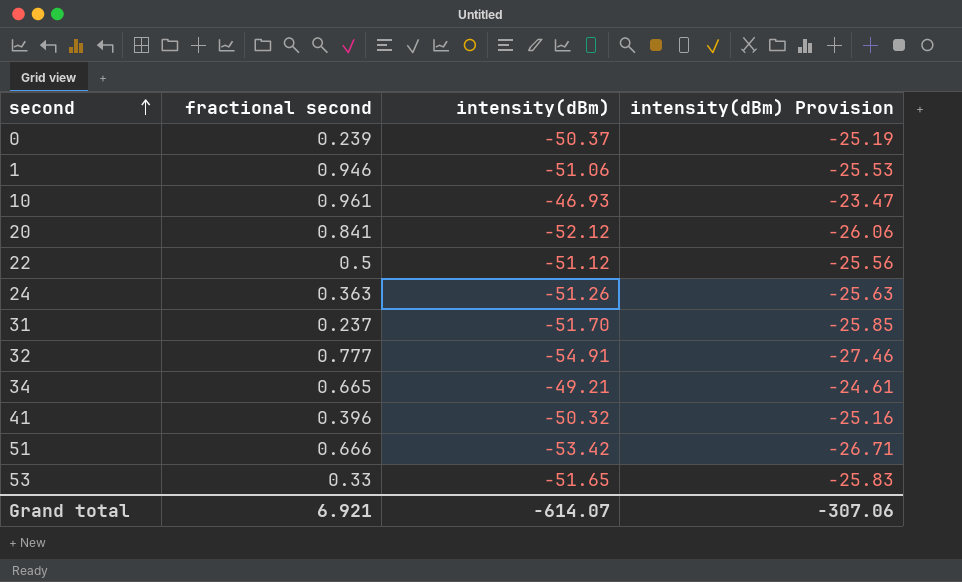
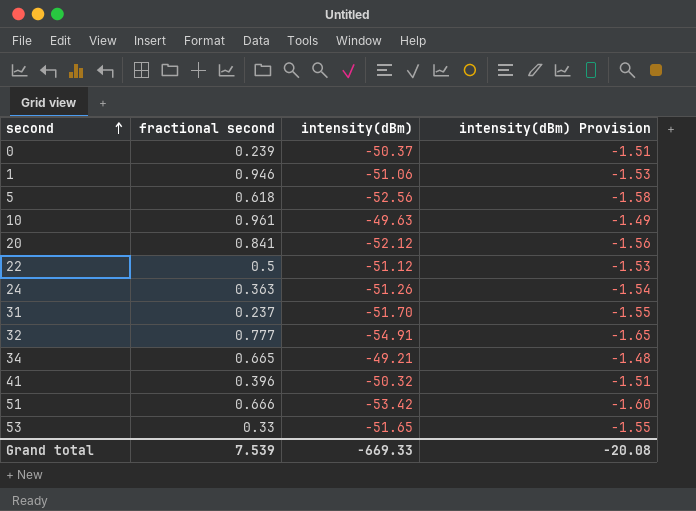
column intensity(dBm) Provision | formula: [intensity(dBm)] * 0.5 -> [intensity(dBm)] * 0.03
row 5: none -> 0.618 | -52.56 | -1.58
10 | intensity(dBm): -46.93 -> -49.63
Grand total | fractional second: 6.921 -> 7.539
Grand total | intensity(dBm): -614.07 -> -669.33
Grand total | intensity(dBm) Provision: -307.06 -> -20.08

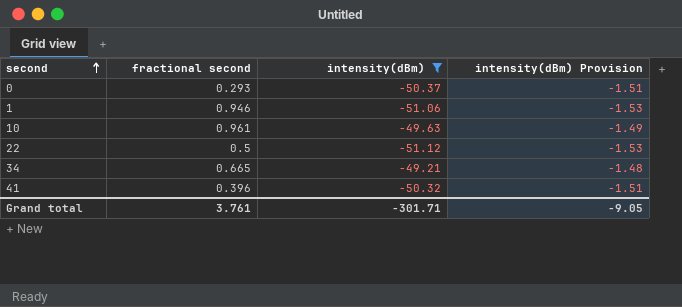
filter: none -> intensity(dBm) >= -51.12
0 | fractional second: 0.239 -> 0.293
Grand total | fractional second: 7.539 -> 3.761
Grand total | intensity(dBm): -669.33 -> -301.71
Grand total | intensity(dBm) Provision: -20.08 -> -9.05

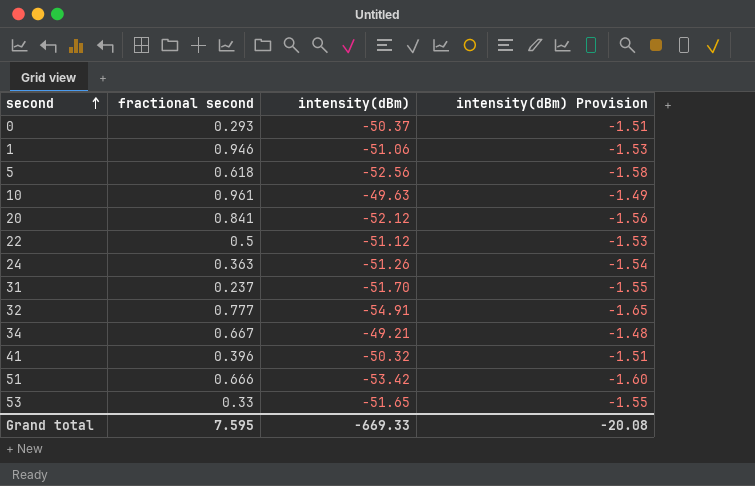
filter: intensity(dBm) >= -51.12 -> none
34 | fractional second: 0.665 -> 0.667
Grand total | fractional second: 3.761 -> 7.595
Grand total | intensity(dBm): -301.71 -> -669.33
Grand total | intensity(dBm) Provision: -9.05 -> -20.08

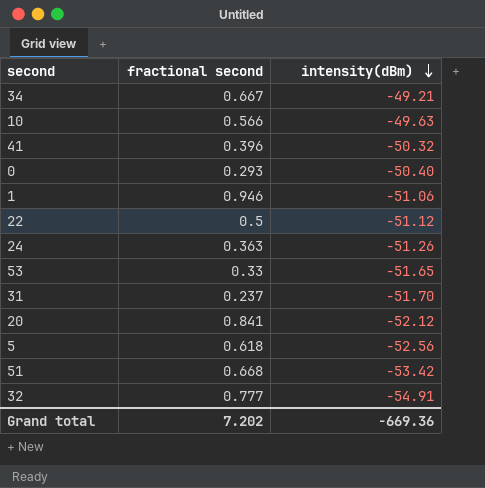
row order: second ascending -> intensity(dBm) descending
column intensity(dBm) Provision | formula: [intensity(dBm)] * 0.03 -> none
10 | fractional second: 0.961 -> 0.566
0 | intensity(dBm): -50.37 -> -50.40
51 | fractional second: 0.666 -> 0.668
Grand total | fractional second: 7.595 -> 7.202
Grand total | intensity(dBm): -669.33 -> -669.36

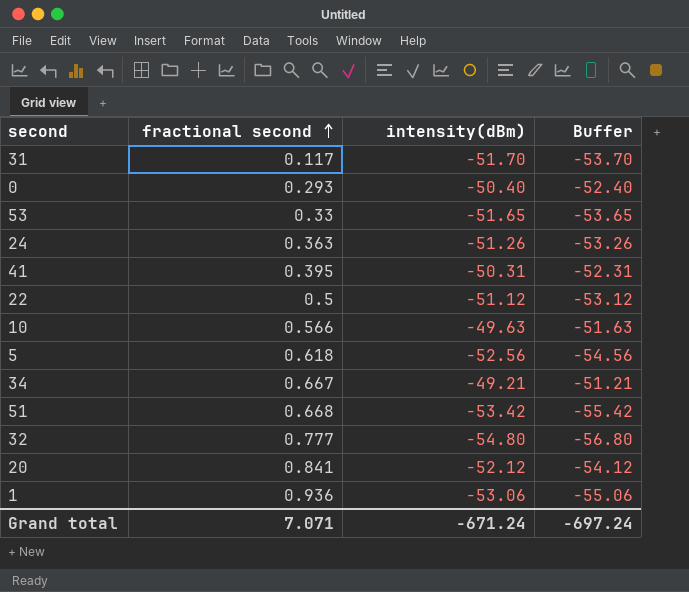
row order: intensity(dBm) descending -> fractional second ascending
column Buffer | formula: none -> [intensity(dBm)] - 2
31 | fractional second: 0.237 -> 0.117
41 | fractional second: 0.396 -> 0.395
41 | intensity(dBm): -50.32 -> -50.31
32 | intensity(dBm): -54.91 -> -54.80
1 | fractional second: 0.946 -> 0.936
1 | intensity(dBm): -51.06 -> -53.06
Grand total | fractional second: 7.202 -> 7.071
Grand total | intensity(dBm): -669.36 -> -671.24

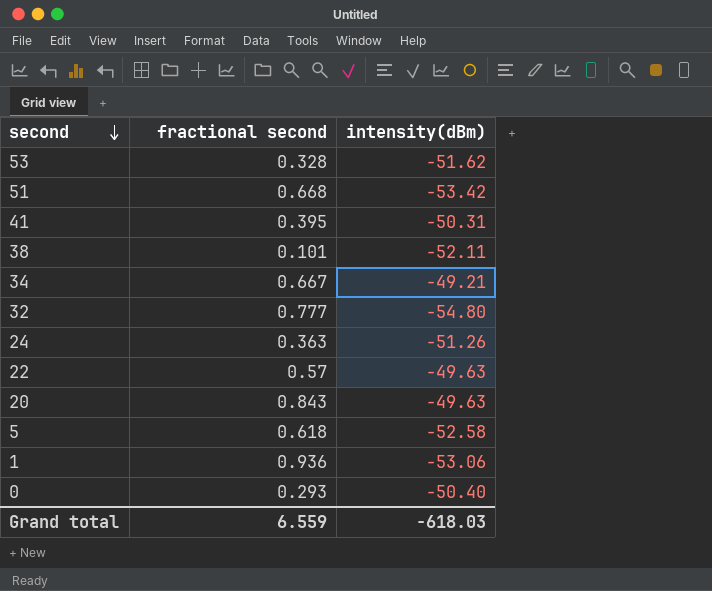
row order: fractional second ascending -> second descending
column Buffer | formula: [intensity(dBm)] - 2 -> none
row 31: 0.117 | -51.70 | -53.70 -> none
row 10: 0.566 | -49.63 | -51.63 -> none
53 | fractional second: 0.33 -> 0.328
53 | intensity(dBm): -51.65 -> -51.62
row 38: none -> 0.101 | -52.11
22 | fractional second: 0.5 -> 0.57
22 | intensity(dBm): -51.12 -> -49.63
20 | fractional second: 0.841 -> 0.843
20 | intensity(dBm): -52.12 -> -49.63
5 | intensity(dBm): -52.56 -> -52.58
Grand total | fractional second: 7.071 -> 6.559
Grand total | intensity(dBm): -671.24 -> -618.03

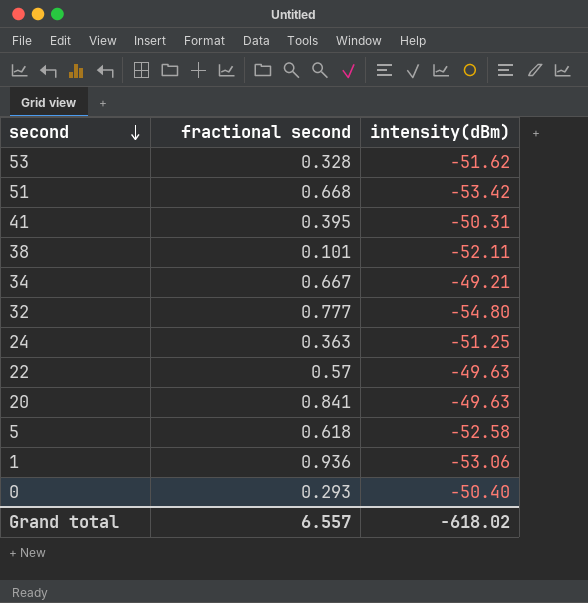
24 | intensity(dBm): -51.26 -> -51.25
20 | fractional second: 0.843 -> 0.841
Grand total | fractional second: 6.559 -> 6.557
Grand total | intensity(dBm): -618.03 -> -618.02

